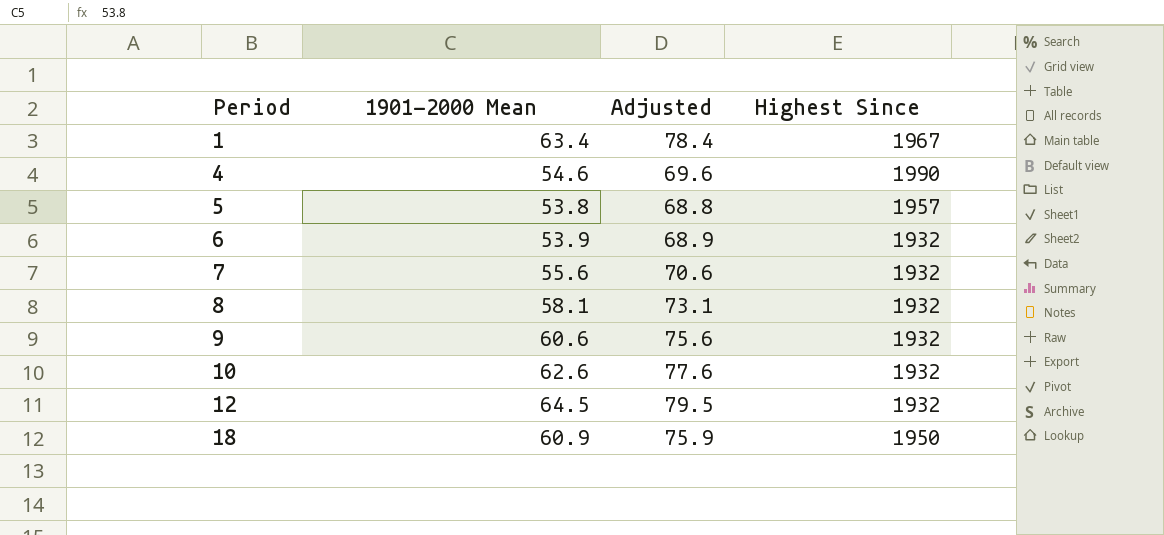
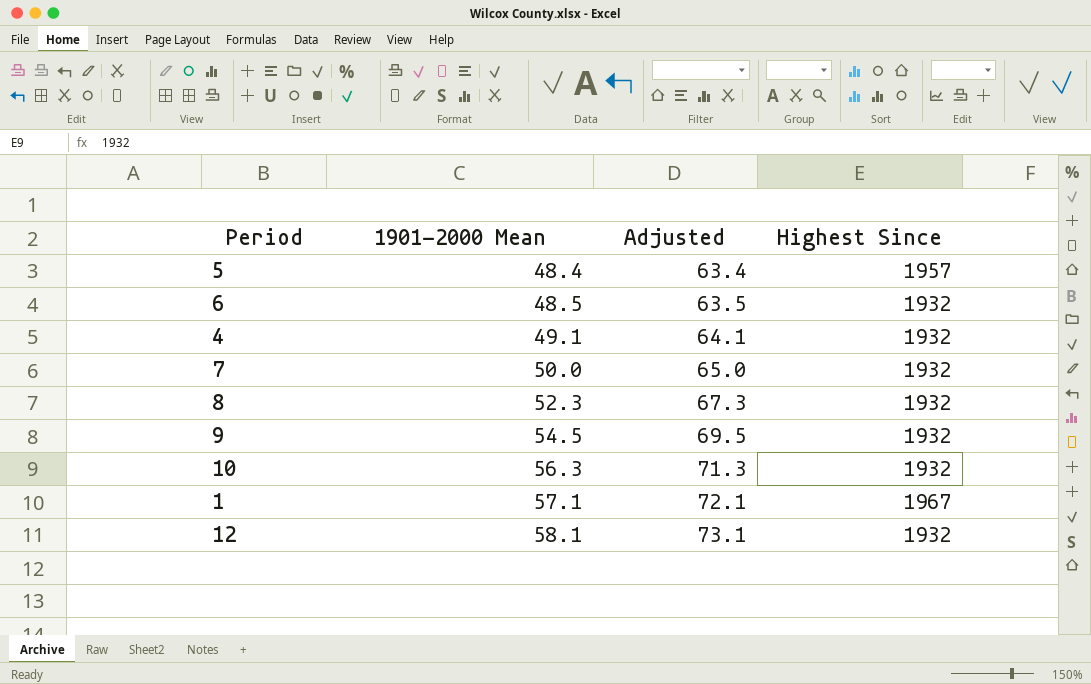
row order: Period ascending -> 1901-2000 Mean ascending
row 18: 60.9 | 75.9 | 1950 -> none
5 | 1901-2000 Mean: 53.8 -> 48.4
5 | Adjusted: 68.8 -> 63.4
6 | 1901-2000 Mean: 53.9 -> 48.5
6 | Adjusted: 68.9 -> 63.5
4 | 1901-2000 Mean: 54.6 -> 49.1
4 | Adjusted: 69.6 -> 64.1
4 | Highest Since: 1990 -> 1932
7 | 1901-2000 Mean: 55.6 -> 50.0
7 | Adjusted: 70.6 -> 65.0
8 | 1901-2000 Mean: 58.1 -> 52.3
8 | Adjusted: 73.1 -> 67.3
9 | 1901-2000 Mean: 60.6 -> 54.5
9 | Adjusted: 75.6 -> 69.5
10 | 1901-2000 Mean: 62.6 -> 56.3
10 | Adjusted: 77.6 -> 71.3
1 | 1901-2000 Mean: 63.4 -> 57.1
1 | Adjusted: 78.4 -> 72.1
12 | 1901-2000 Mean: 64.5 -> 58.1
12 | Adjusted: 79.5 -> 73.1

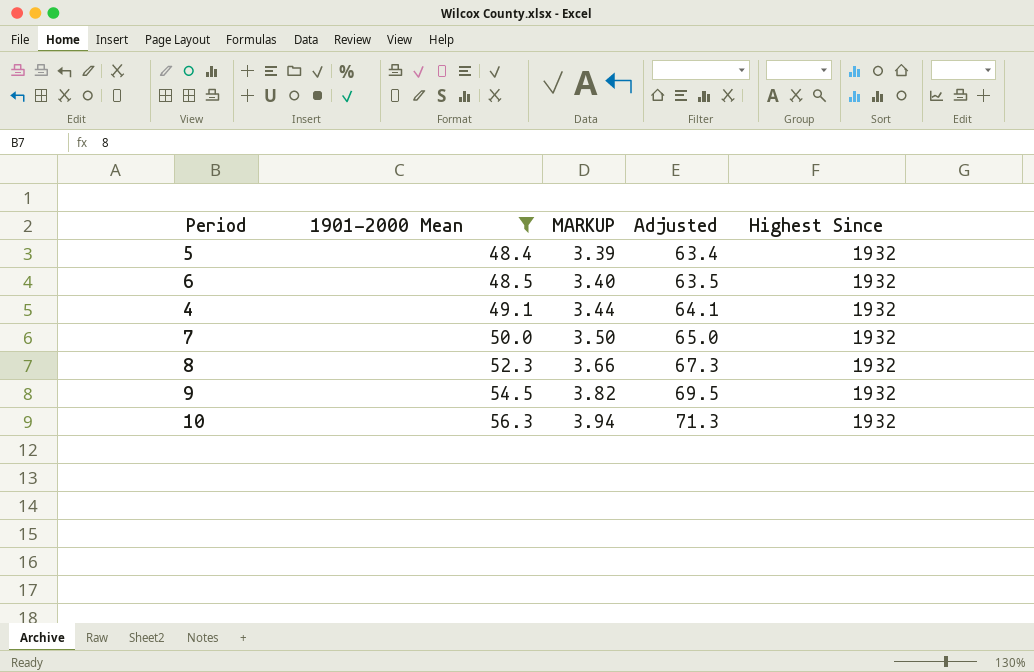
filter: none -> 1901-2000 Mean <= 56.3
column MARKUP | formula: none -> [1901-2000 Mean] * 0.07
5 | Highest Since: 1957 -> 1932

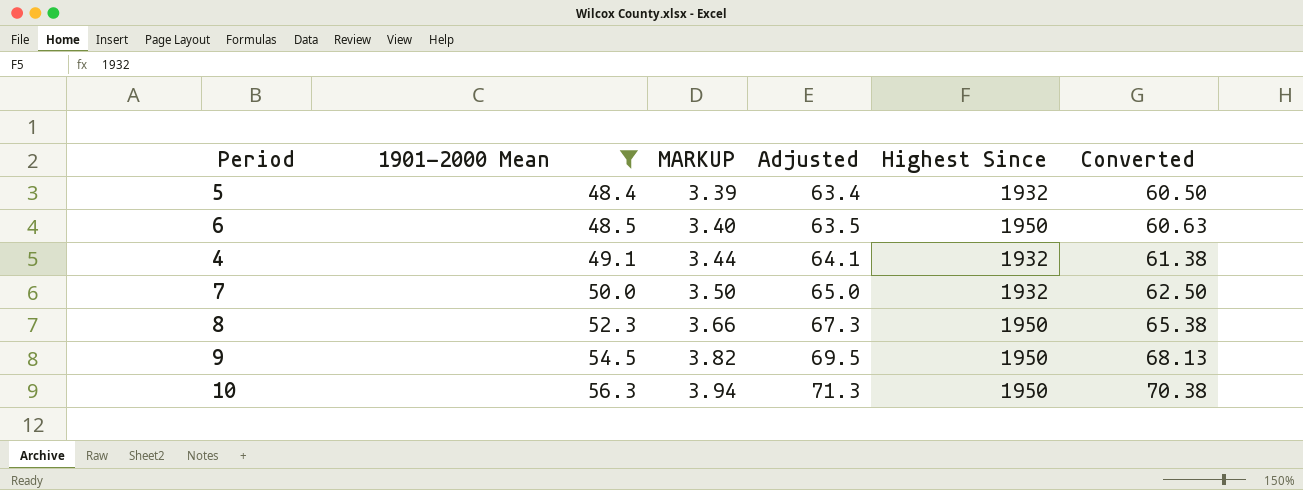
column Converted | formula: none -> [1901-2000 Mean] * 1.25
6 | Highest Since: 1932 -> 1950
8 | Highest Since: 1932 -> 1950
9 | Highest Since: 1932 -> 1950
10 | Highest Since: 1932 -> 1950

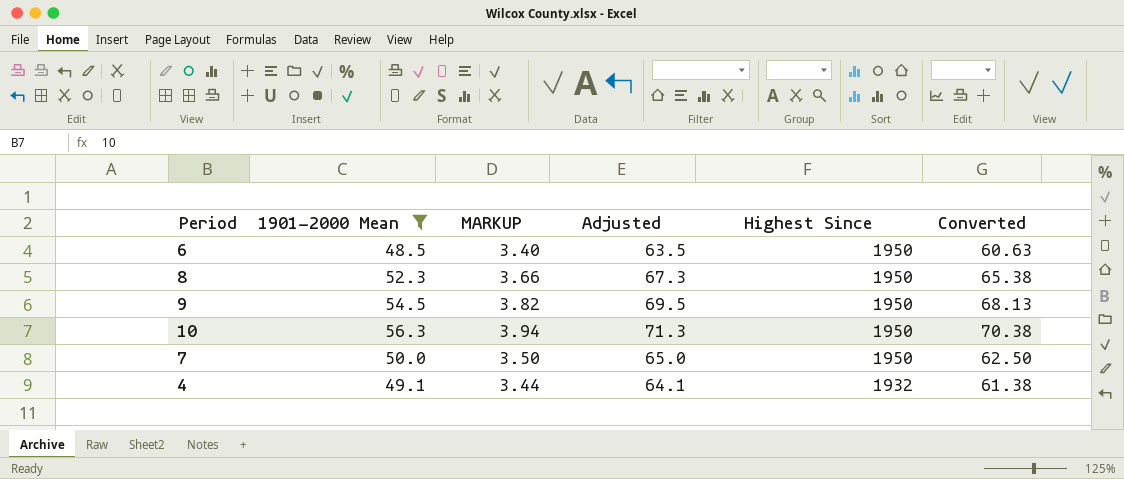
row order: 1901-2000 Mean ascending -> Highest Since descending
row 5: 48.4 | 3.39 | 63.4 | 1932 | 60.50 -> none
7 | Highest Since: 1932 -> 1950

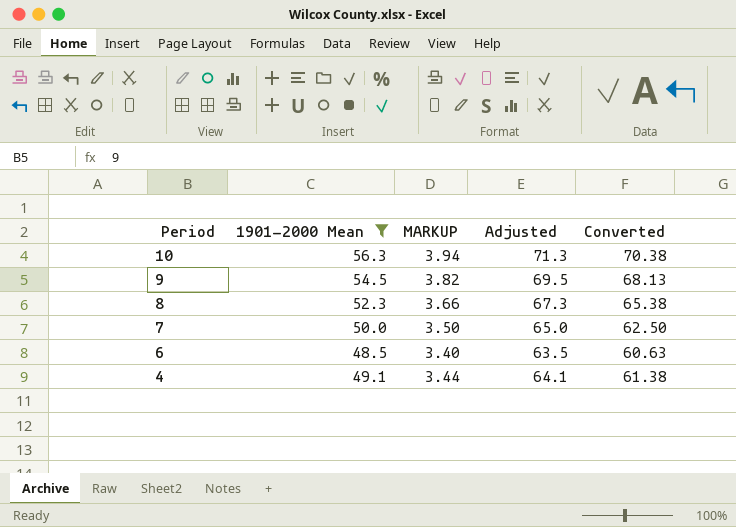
row order: Highest Since descending -> Period descending
column Highest Since | position: 5 -> none

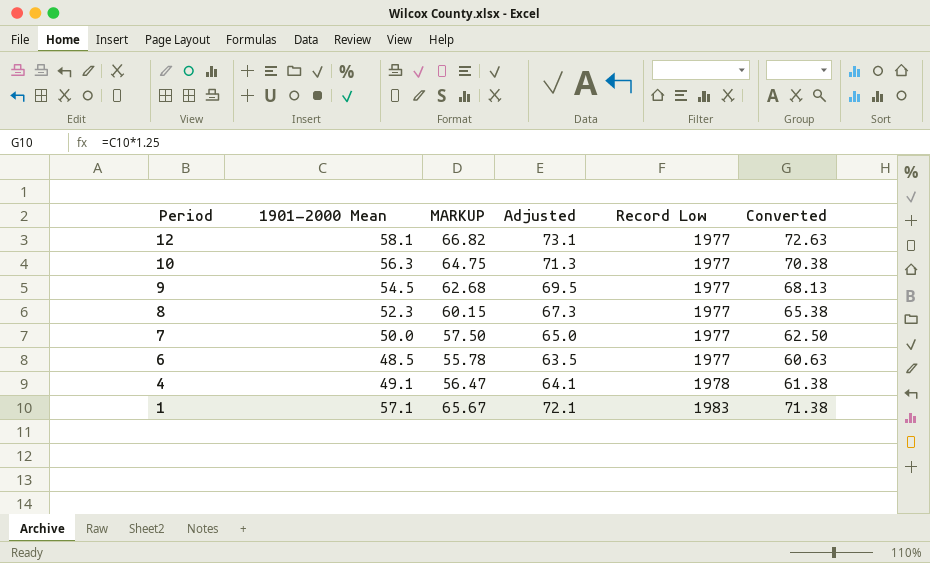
filter: 1901-2000 Mean <= 56.3 -> none
column MARKUP | formula: [1901-2000 Mean] * 0.07 -> [1901-2000 Mean] * 1.15
column Record Low | position: none -> 5

